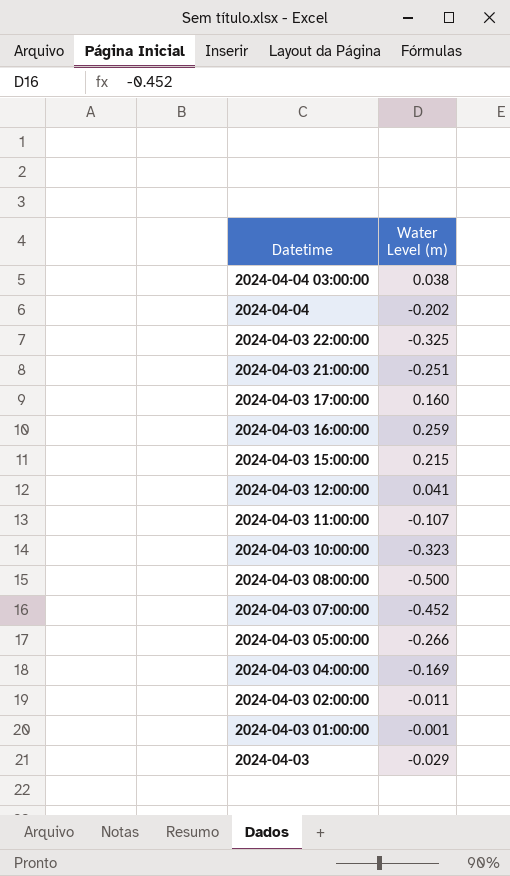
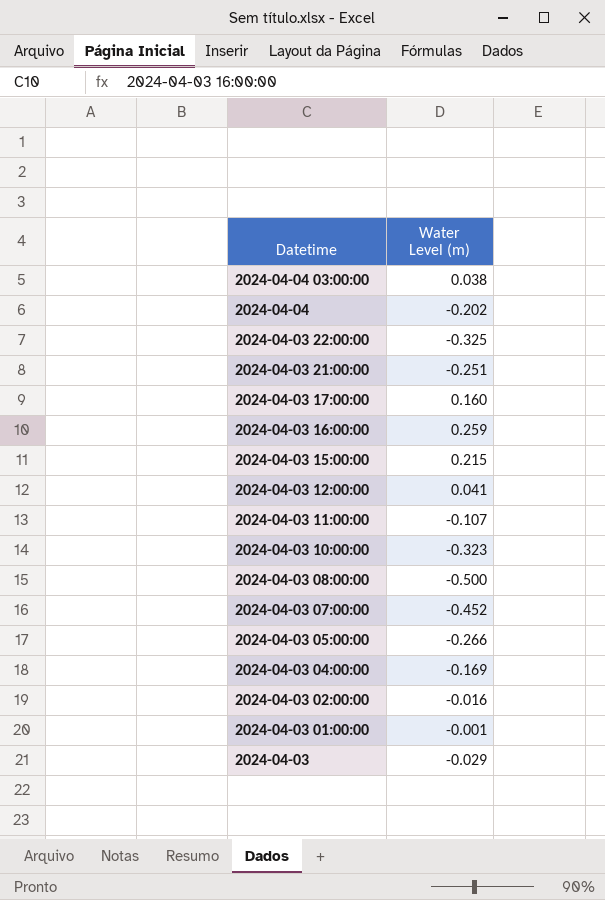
2024-04-03 02:00:00 | Water Level (m): -0.011 -> -0.016

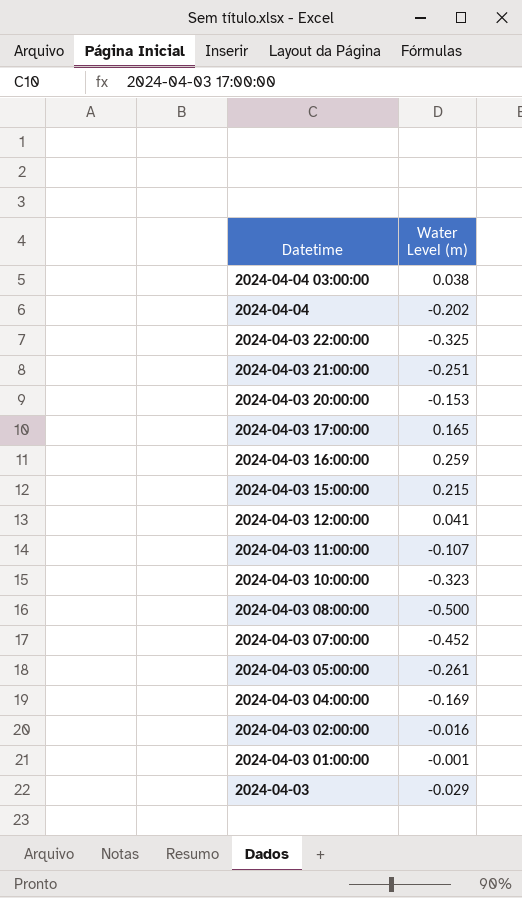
row 2024-04-03 20:00:00: none -> -0.153
2024-04-03 17:00:00 | Water Level (m): 0.160 -> 0.165
2024-04-03 05:00:00 | Water Level (m): -0.266 -> -0.261

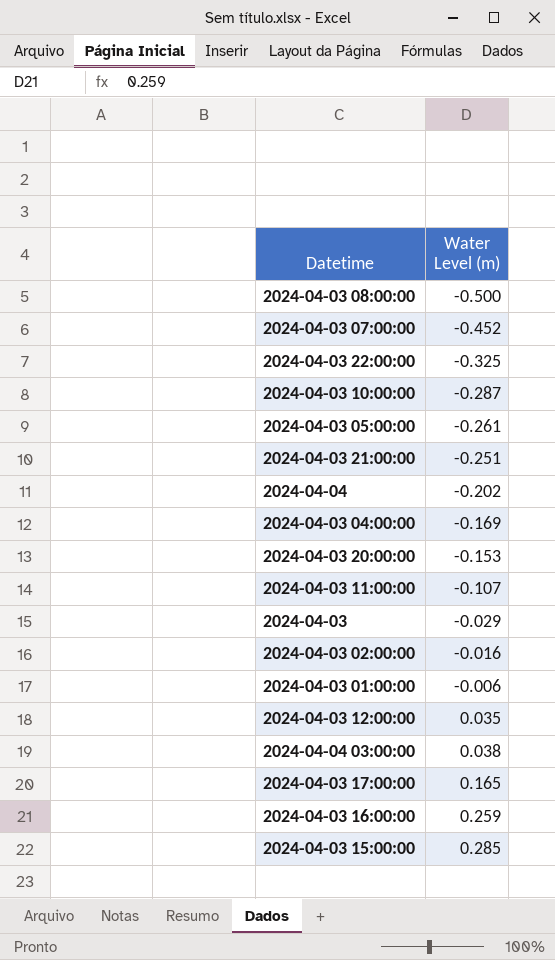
row order: Datetime descending -> Water Level (m) ascending
2024-04-03 10:00:00 | Water Level (m): -0.323 -> -0.287
2024-04-03 01:00:00 | Water Level (m): -0.001 -> -0.006
2024-04-03 12:00:00 | Water Level (m): 0.041 -> 0.035
2024-04-03 15:00:00 | Water Level (m): 0.215 -> 0.285

